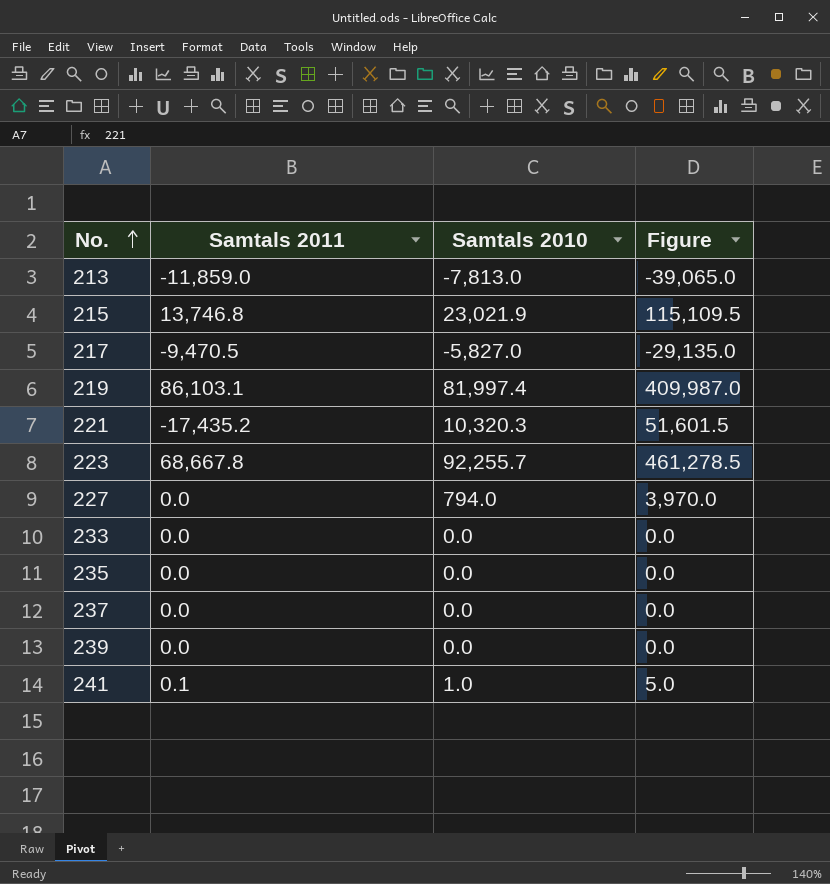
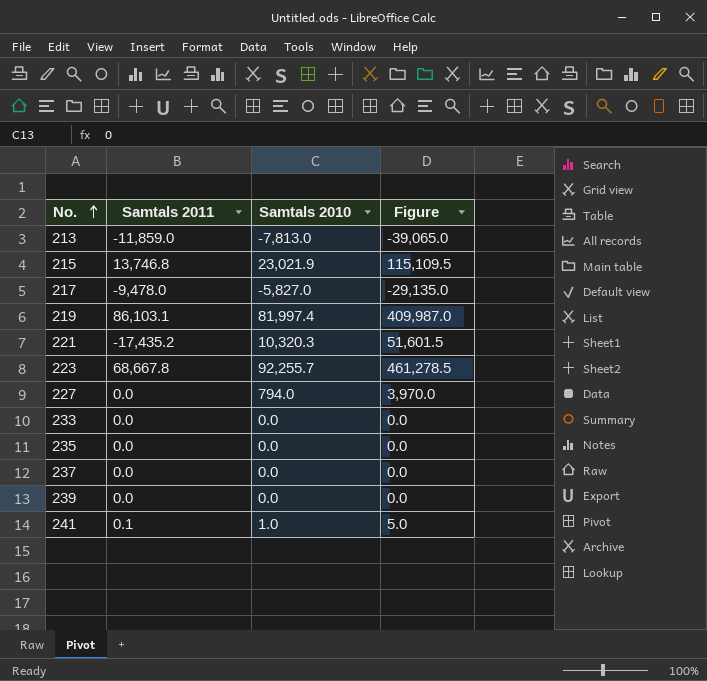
217 | Samtals 2011: -9,470.5 -> -9,478.0

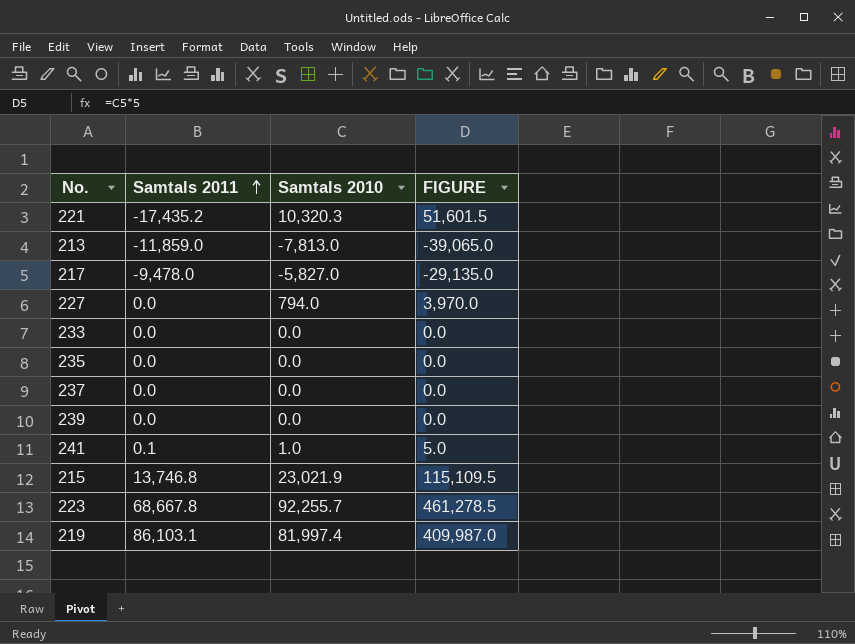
row order: No. ascending -> Samtals 2011 ascending
column name: Figure -> FIGURE

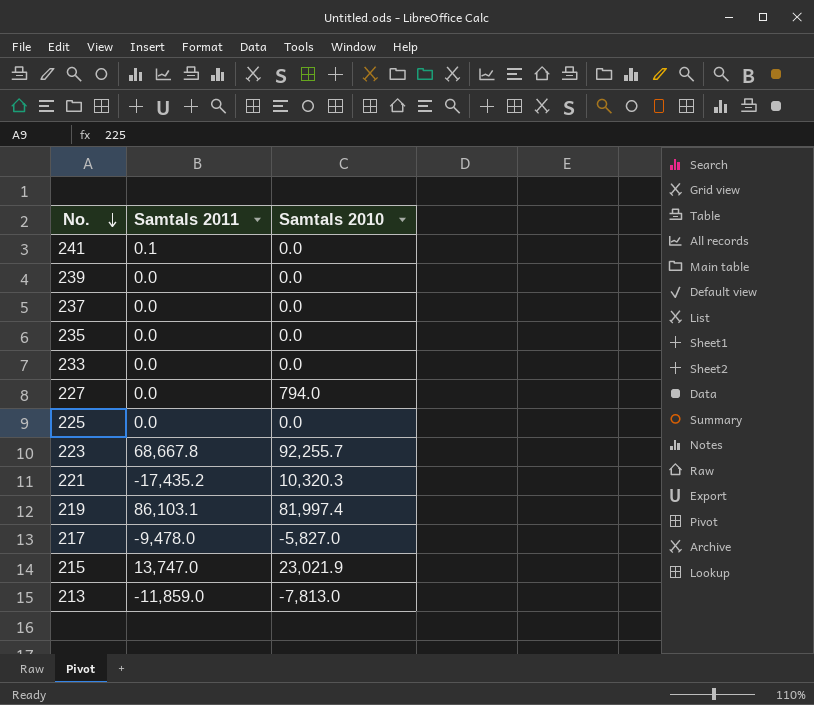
row order: Samtals 2011 ascending -> No. descending
column FIGURE | formula: [Samtals 2010] * 5 -> none
241 | Samtals 2010: 1.0 -> 0.0
row 225: none -> 0.0 | 0.0
215 | Samtals 2011: 13,746.8 -> 13,747.0

